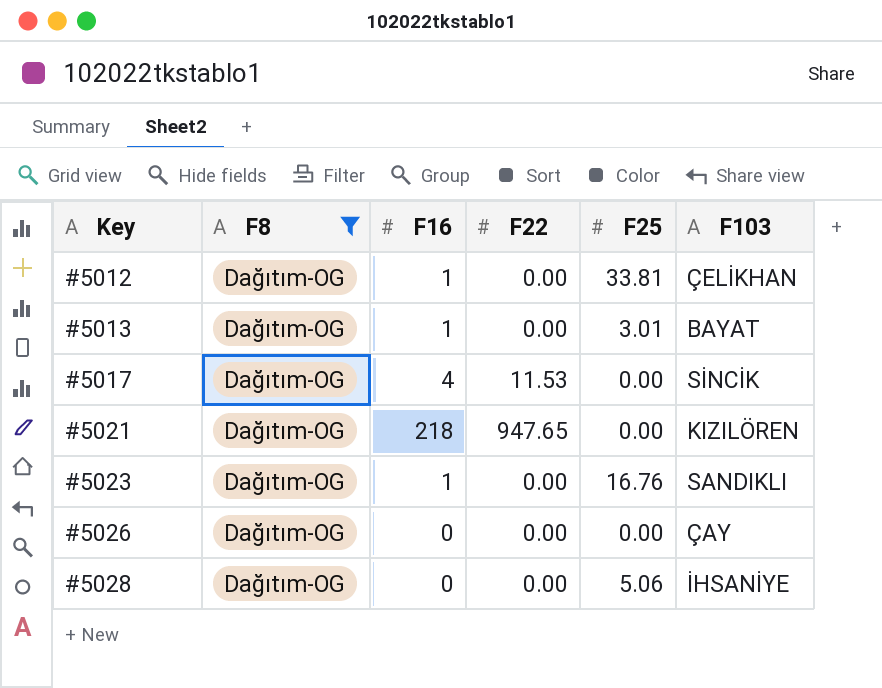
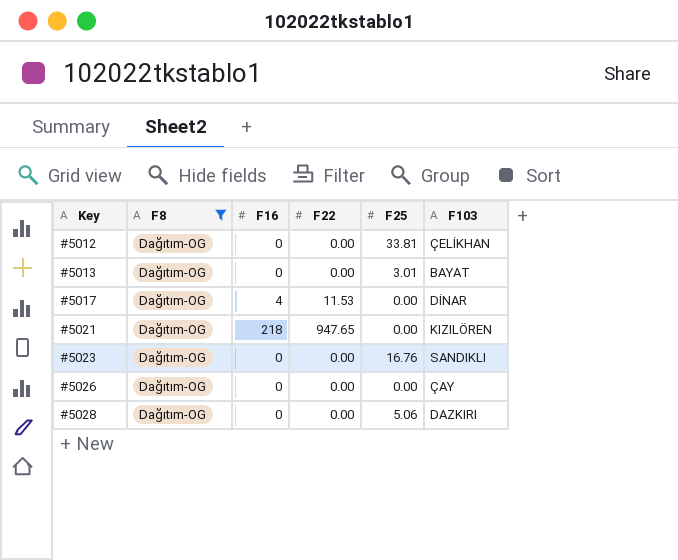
#5012 | F16: 1 -> 0
#5013 | F16: 1 -> 0
#5017 | F103: SİNCİK -> DİNAR
#5023 | F16: 1 -> 0
#5028 | F103: İHSANİYE -> DAZKIRI

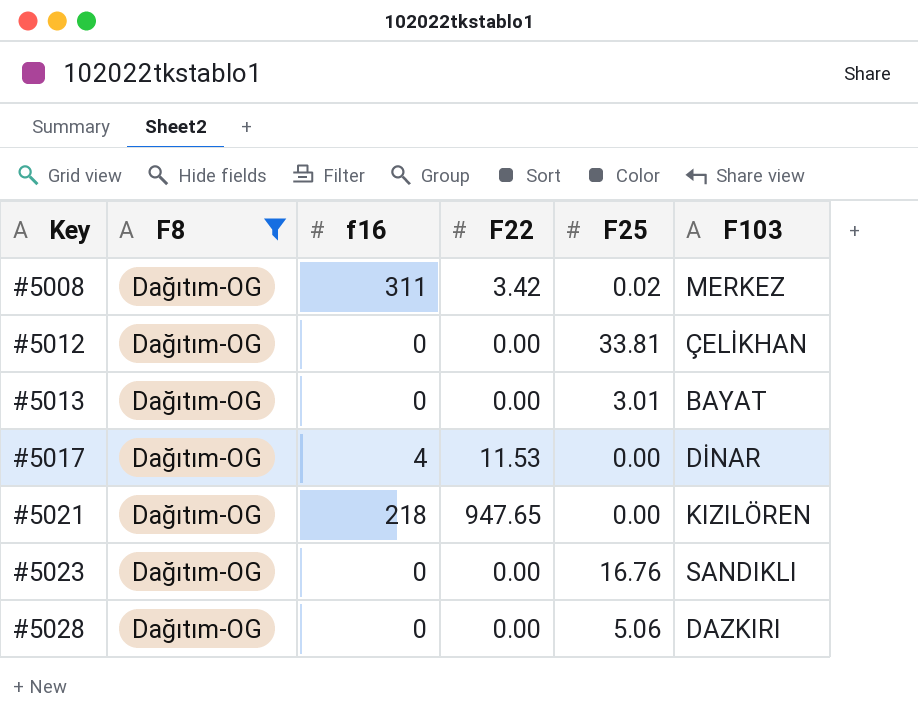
column name: F16 -> f16
row #5026: Dağıtım-OG | 0 | 0.00 | 0.00 | ÇAY -> none
row #5008: none -> Dağıtım-OG | 311 | 3.42 | 0.02 | MERKEZ

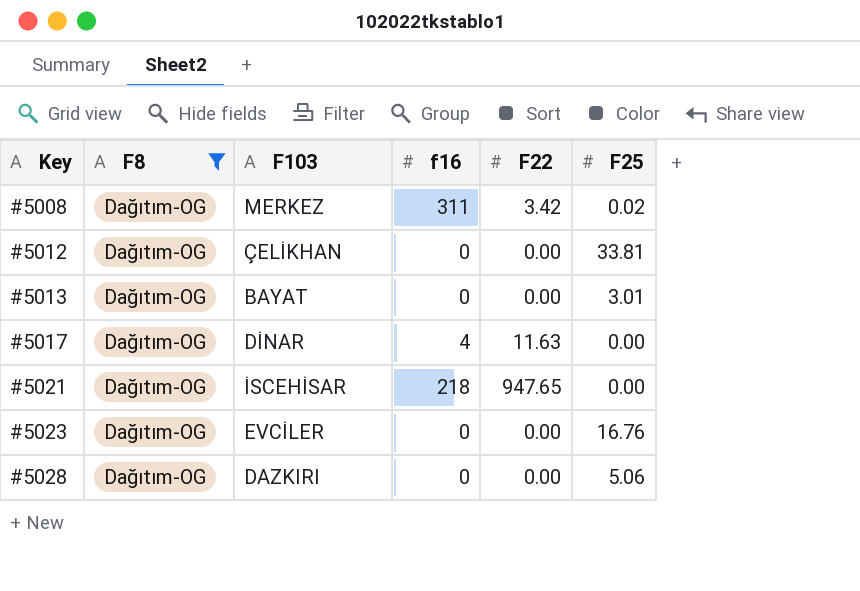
column F103 | position: 6 -> 3
#5017 | F22: 11.53 -> 11.63
#5021 | F103: KIZILÖREN -> İSCEHİSAR
#5023 | F103: SANDIKLI -> EVCİLER

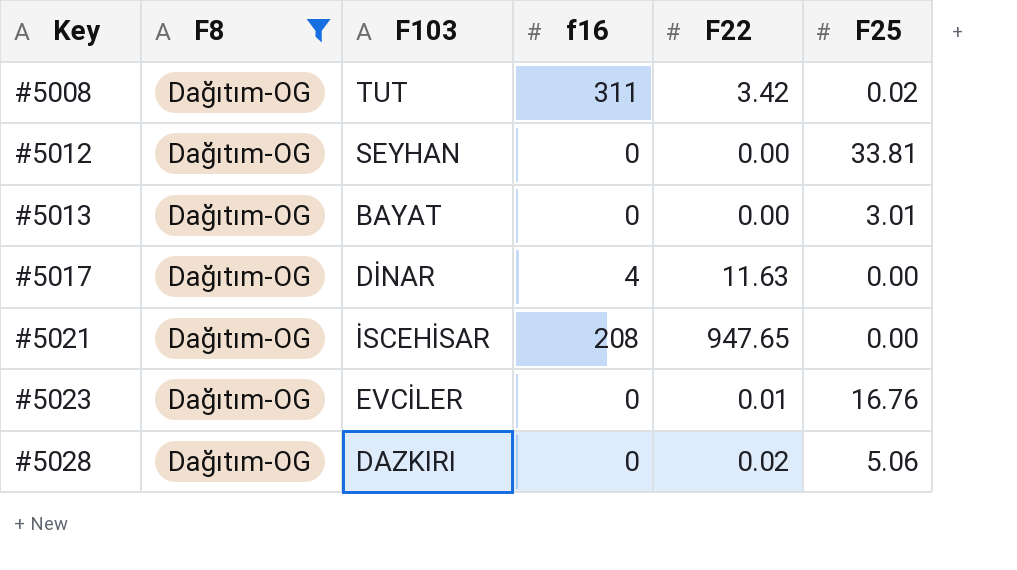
#5008 | F103: MERKEZ -> TUT
#5012 | F103: ÇELİKHAN -> SEYHAN
#5021 | f16: 218 -> 208
#5023 | F22: 0.00 -> 0.01
#5028 | F22: 0.00 -> 0.02

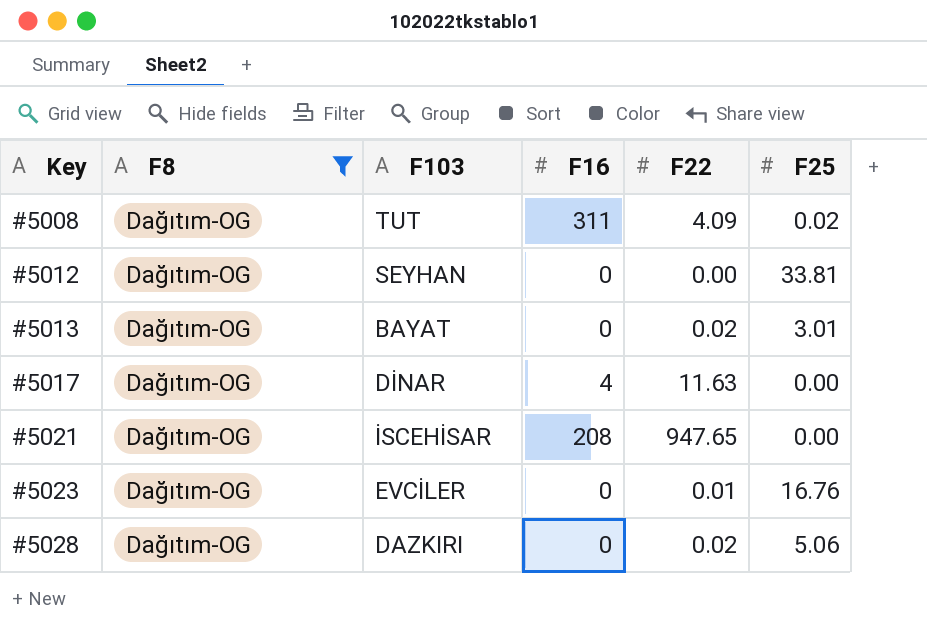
column name: f16 -> F16
#5008 | F22: 3.42 -> 4.09
#5013 | F22: 0.00 -> 0.02

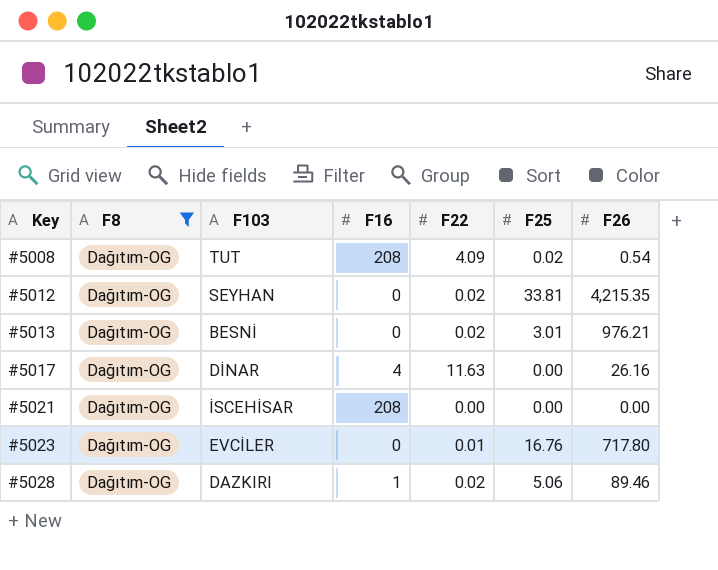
column F26 | position: none -> 7
#5008 | F16: 311 -> 208
#5012 | F22: 0.00 -> 0.02
#5013 | F103: BAYAT -> BESNİ
#5021 | F22: 947.65 -> 0.00
#5028 | F16: 0 -> 1

